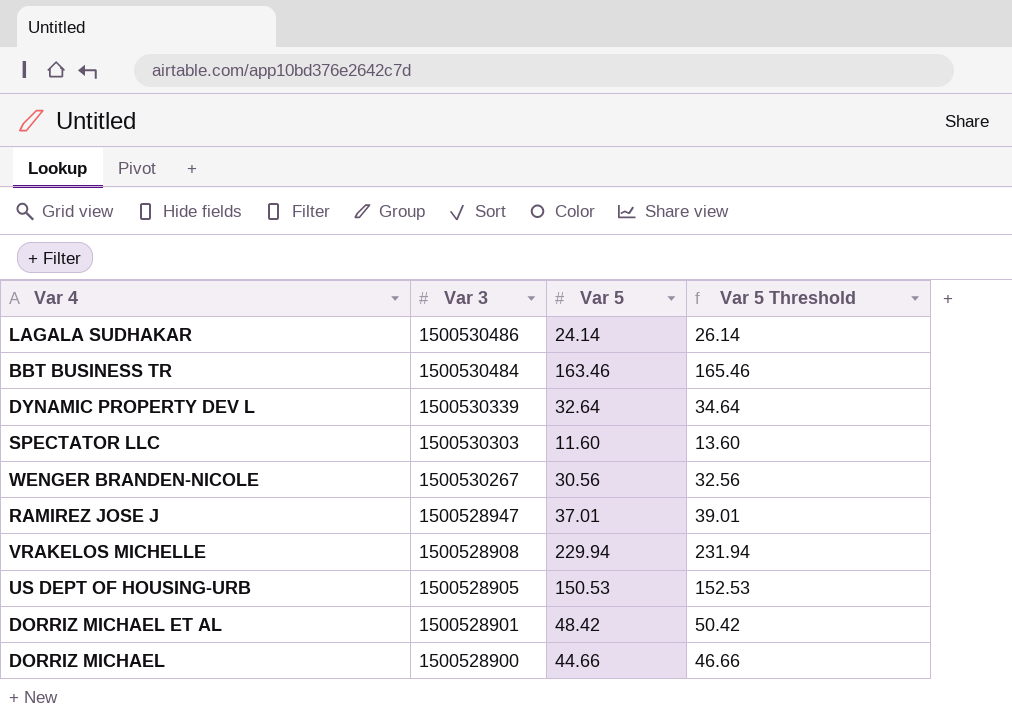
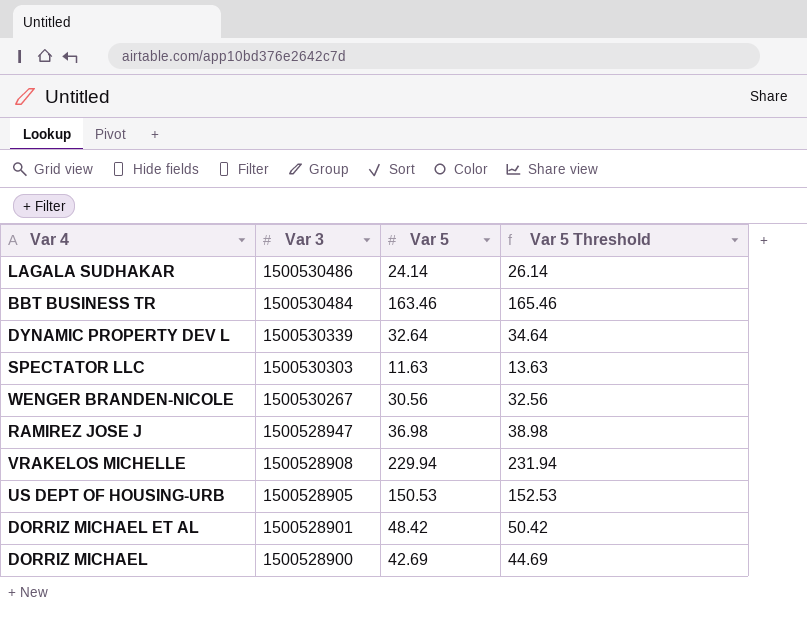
SPECTATOR LLC | Var 5: 11.60 -> 11.63
SPECTATOR LLC | Var 5 Threshold: 13.60 -> 13.63
RAMIREZ JOSE J | Var 5: 37.01 -> 36.98
RAMIREZ JOSE J | Var 5 Threshold: 39.01 -> 38.98
DORRIZ MICHAEL | Var 5: 44.66 -> 42.69
DORRIZ MICHAEL | Var 5 Threshold: 46.66 -> 44.69

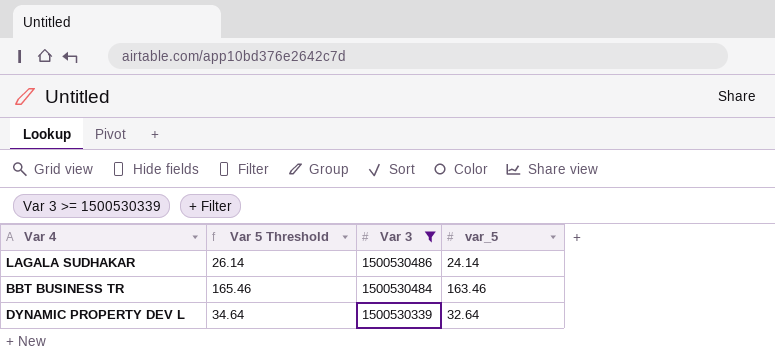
filter: none -> Var 3 >= 1500530339
column Var 5 Threshold | position: 4 -> 2
column name: Var 5 -> var_5

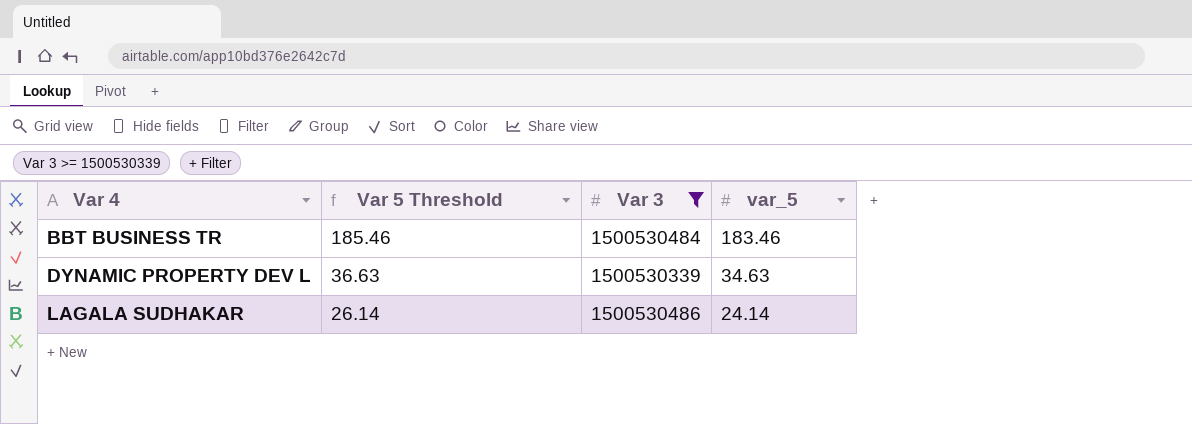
row order: Var 3 descending -> Var 4 ascending
BBT BUSINESS TR | Var 5 Threshold: 165.46 -> 185.46
BBT BUSINESS TR | var_5: 163.46 -> 183.46
DYNAMIC PROPERTY DEV L | Var 5 Threshold: 34.64 -> 36.63
DYNAMIC PROPERTY DEV L | var_5: 32.64 -> 34.63

